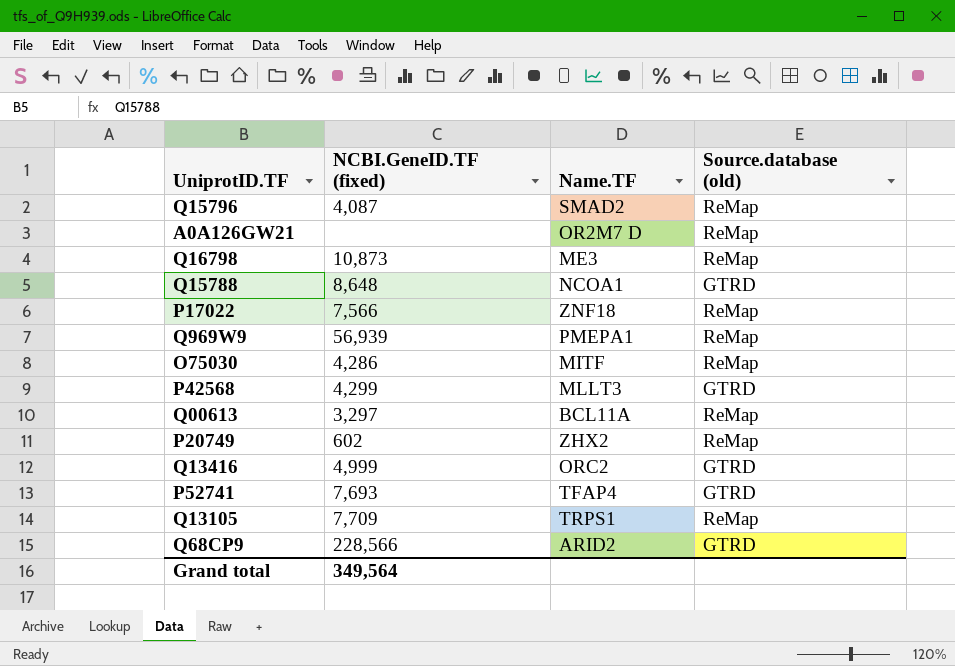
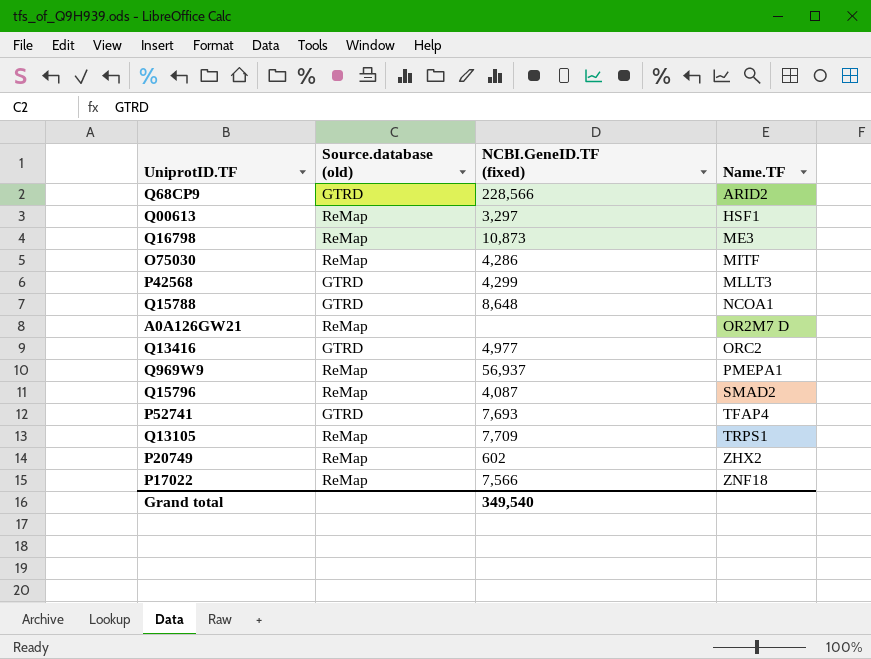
row order: none -> Name.TF ascending
column Source.database (old) | position: 4 -> 2
Q00613 | Name.TF: BCL11A -> HSF1
Q13416 | NCBI.GeneID.TF (fixed): 4,999 -> 4,977
Q969W9 | NCBI.GeneID.TF (fixed): 56,939 -> 56,937
Grand total | NCBI.GeneID.TF (fixed): 349,564 -> 349,540

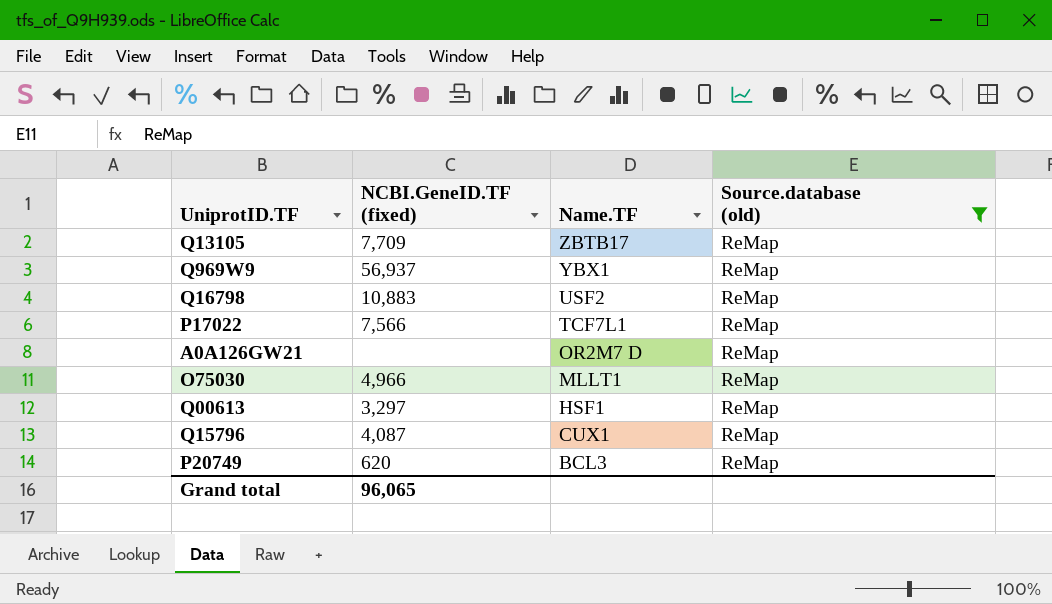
filter: none -> Source.database (old) = ReMap
row order: Name.TF ascending -> Name.TF descending
column Source.database (old) | position: 2 -> 4
Q13105 | Name.TF: TRPS1 -> ZBTB17
Q969W9 | Name.TF: PMEPA1 -> YBX1
Q16798 | NCBI.GeneID.TF (fixed): 10,873 -> 10,883
Q16798 | Name.TF: ME3 -> USF2
P17022 | Name.TF: ZNF18 -> TCF7L1
O75030 | NCBI.GeneID.TF (fixed): 4,286 -> 4,966
O75030 | Name.TF: MITF -> MLLT1
Q15796 | Name.TF: SMAD2 -> CUX1
P20749 | NCBI.GeneID.TF (fixed): 602 -> 620
P20749 | Name.TF: ZHX2 -> BCL3
Grand total | NCBI.GeneID.TF (fixed): 349,540 -> 96,065

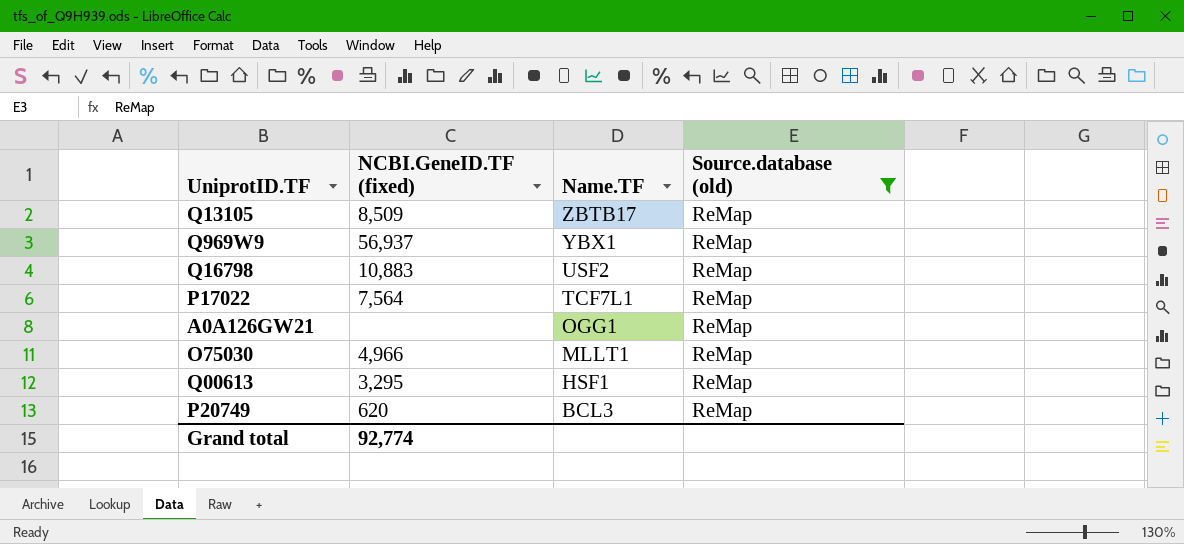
row Q15796: 4,087 | CUX1 | ReMap -> none
Q13105 | NCBI.GeneID.TF (fixed): 7,709 -> 8,509
P17022 | NCBI.GeneID.TF (fixed): 7,566 -> 7,564
A0A126GW21 | Name.TF: OR2M7 D -> OGG1
Q00613 | NCBI.GeneID.TF (fixed): 3,297 -> 3,295
Grand total | NCBI.GeneID.TF (fixed): 96,065 -> 92,774

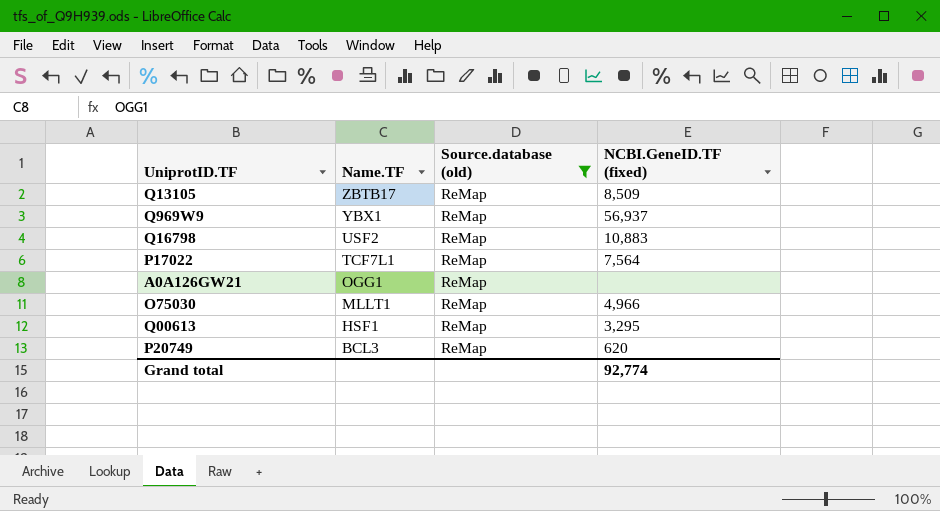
column NCBI.GeneID.TF (fixed) | position: 2 -> 4

